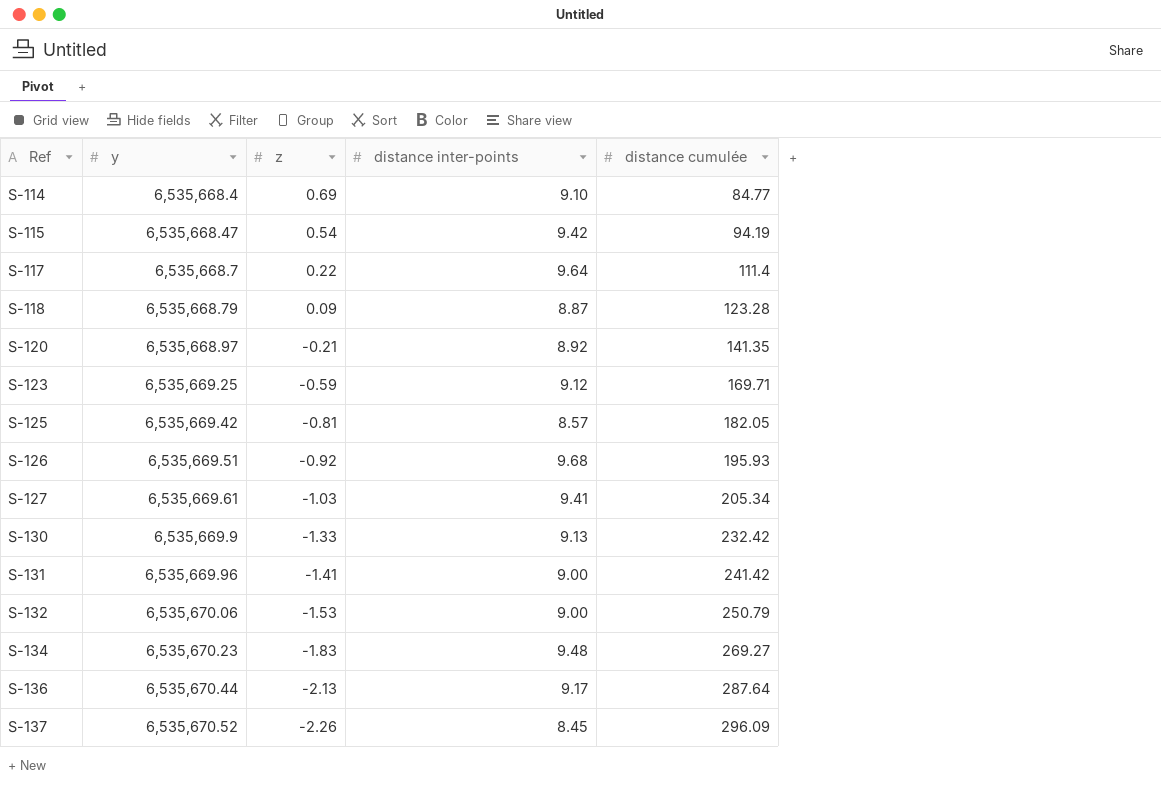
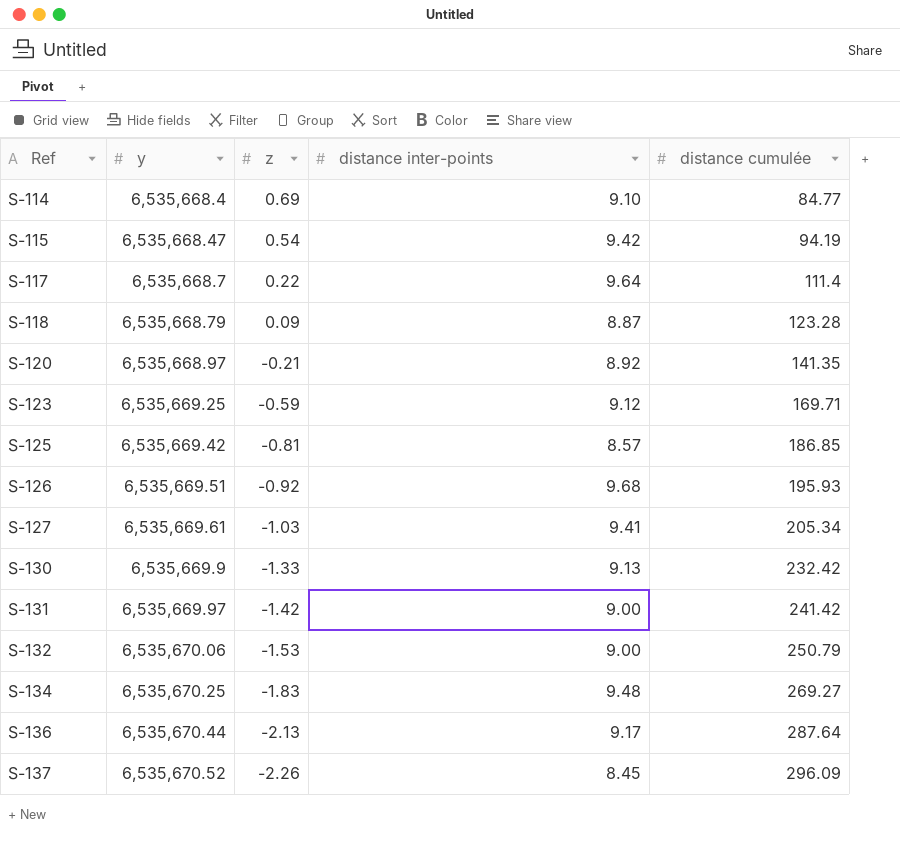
S-125 | distance cumulée: 182.05 -> 186.85
S-131 | y: 6,535,669.96 -> 6,535,669.97
S-131 | z: -1.41 -> -1.42
S-134 | y: 6,535,670.23 -> 6,535,670.25

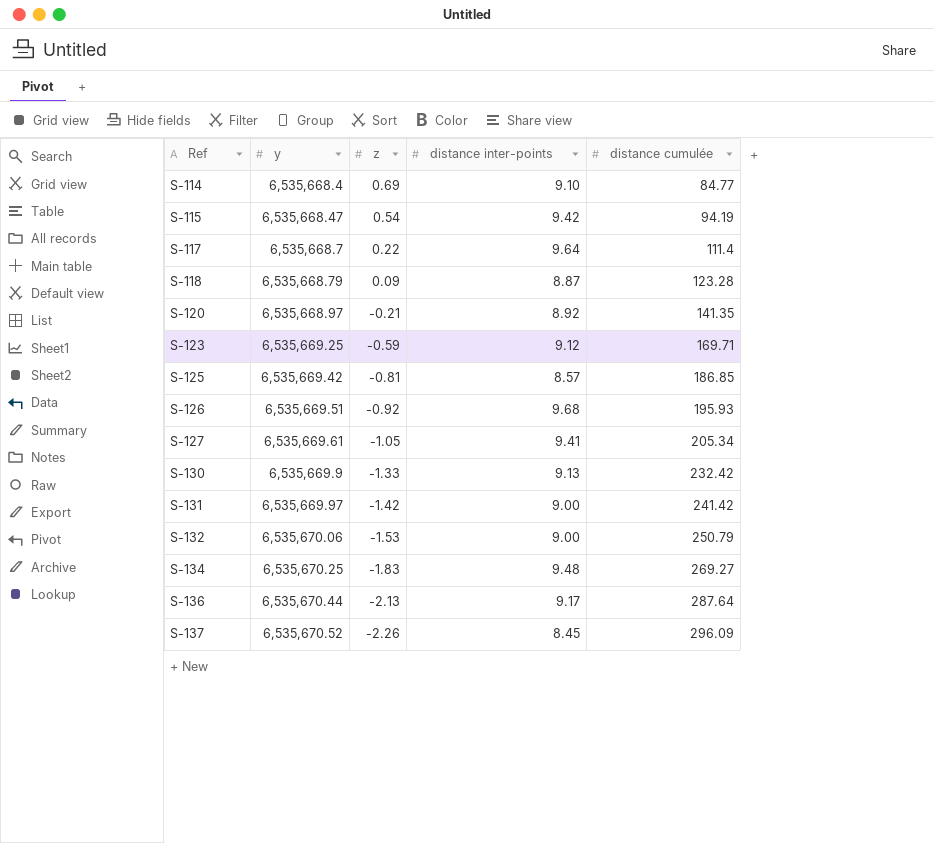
S-127 | z: -1.03 -> -1.05

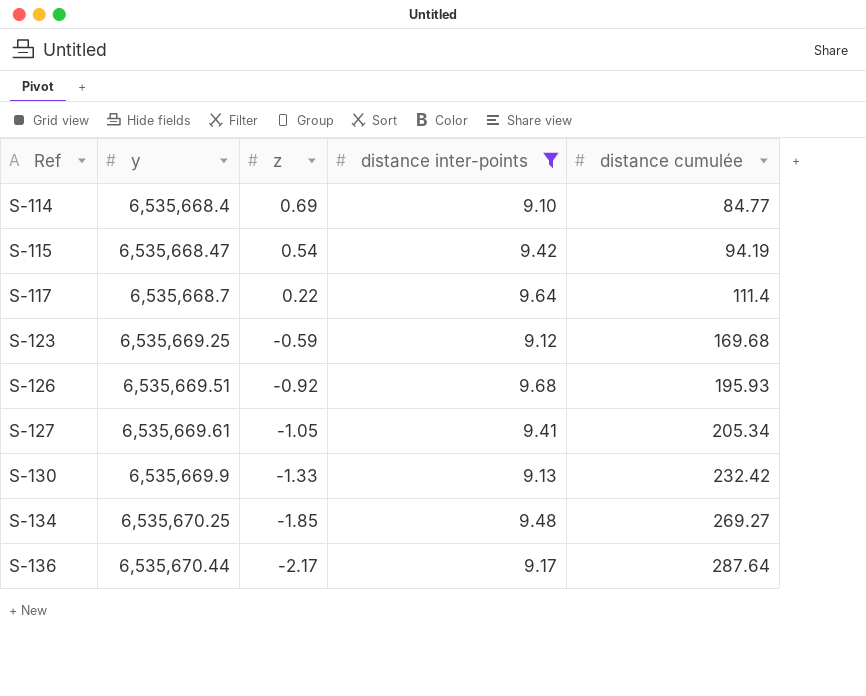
filter: none -> distance inter-points >= 9.10
S-123 | distance cumulée: 169.71 -> 169.68
S-134 | z: -1.83 -> -1.85
S-136 | z: -2.13 -> -2.17

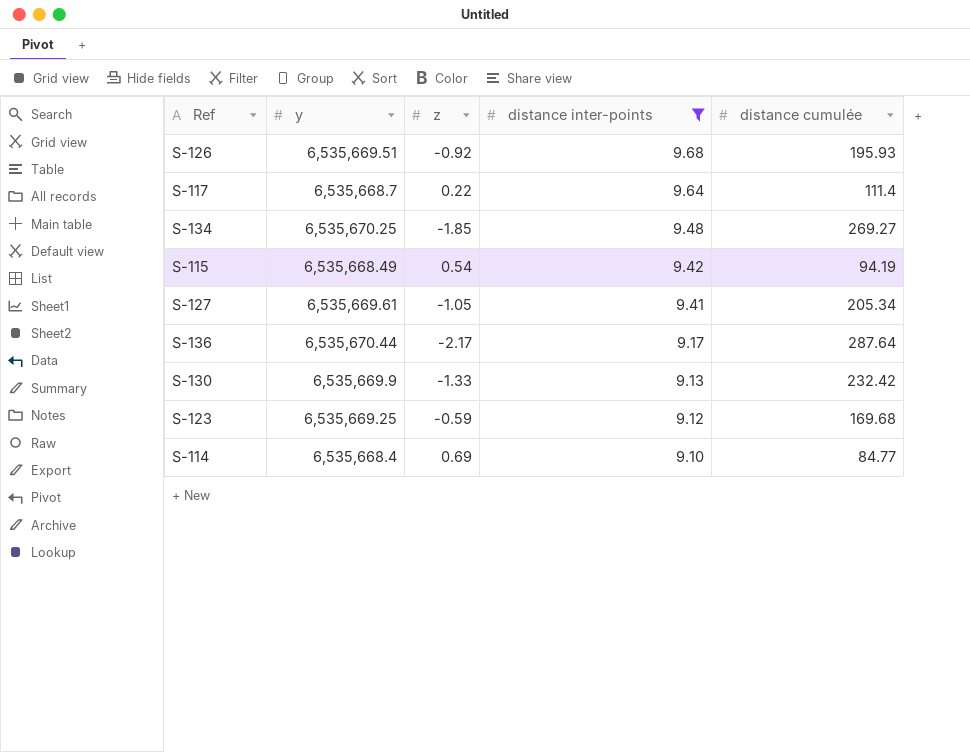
row order: Ref ascending -> distance inter-points descending
S-115 | y: 6,535,668.47 -> 6,535,668.49

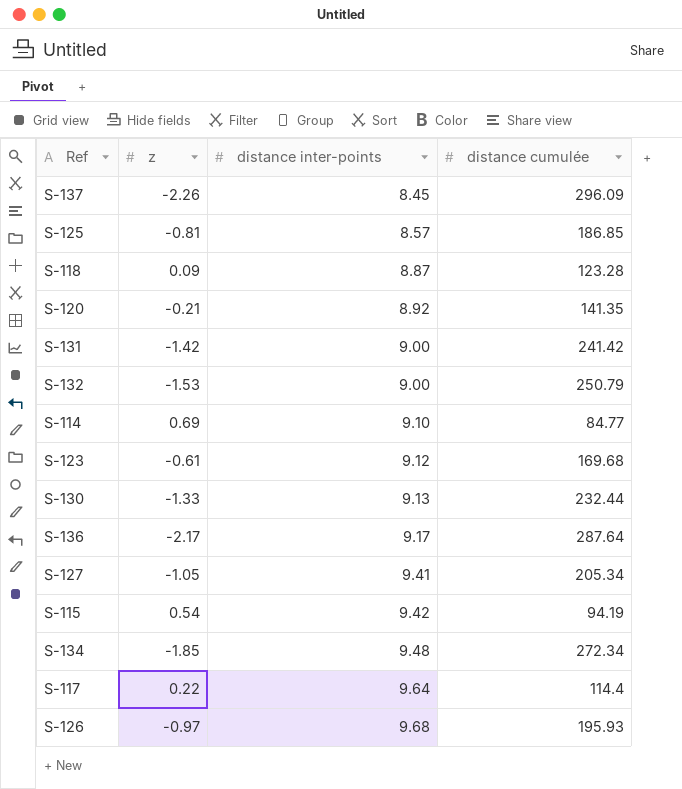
filter: distance inter-points >= 9.10 -> none
row order: distance inter-points descending -> distance inter-points ascending
column y | position: 2 -> none
S-123 | z: -0.59 -> -0.61
S-130 | distance cumulée: 232.42 -> 232.44
S-134 | distance cumulée: 269.27 -> 272.34
S-117 | distance cumulée: 111.4 -> 114.4
S-126 | z: -0.92 -> -0.97

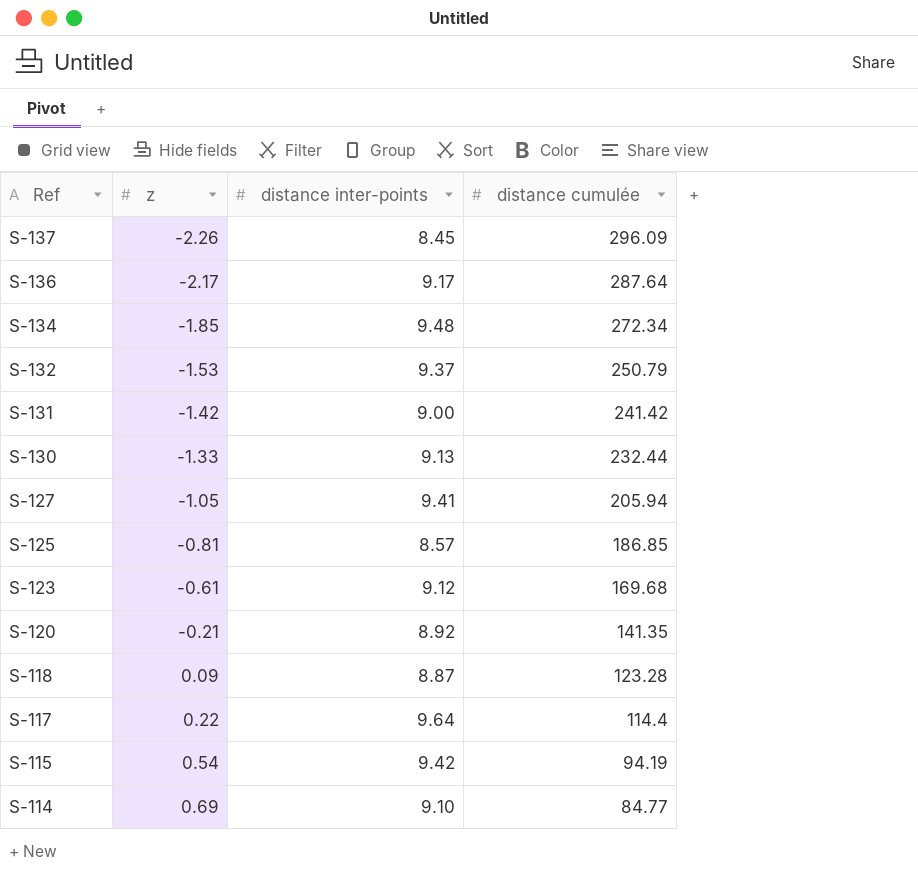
row order: distance inter-points ascending -> Ref descending
row S-126: -0.97 | 9.68 | 195.93 -> none
S-132 | distance inter-points: 9.00 -> 9.37
S-127 | distance cumulée: 205.34 -> 205.94

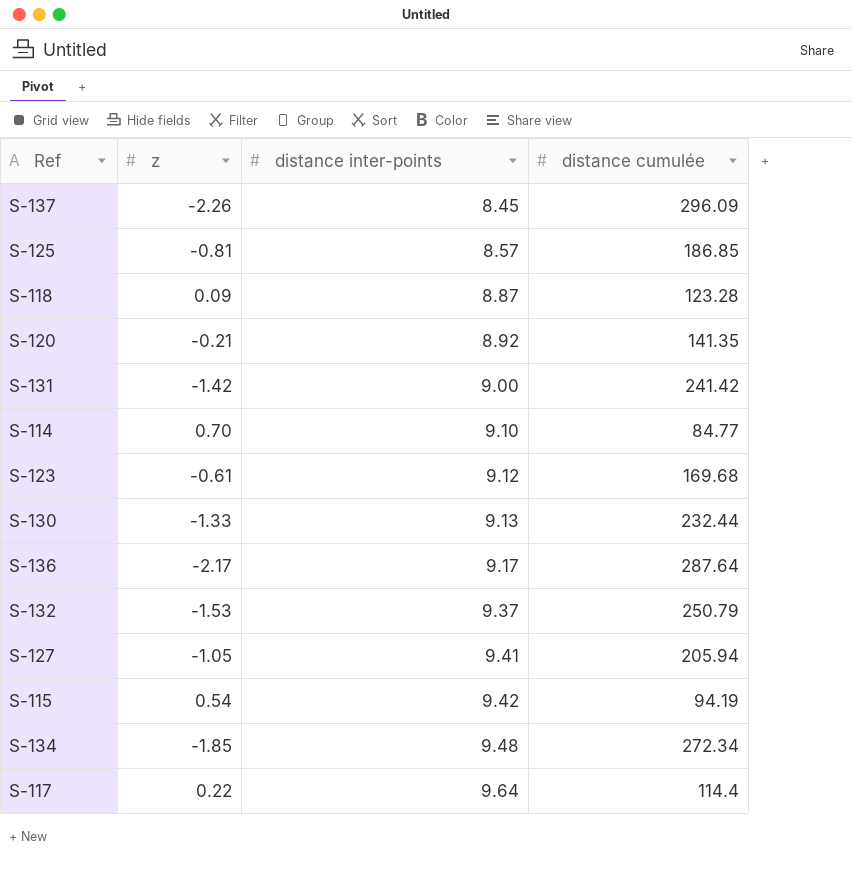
row order: Ref descending -> distance inter-points ascending
S-114 | z: 0.69 -> 0.70

